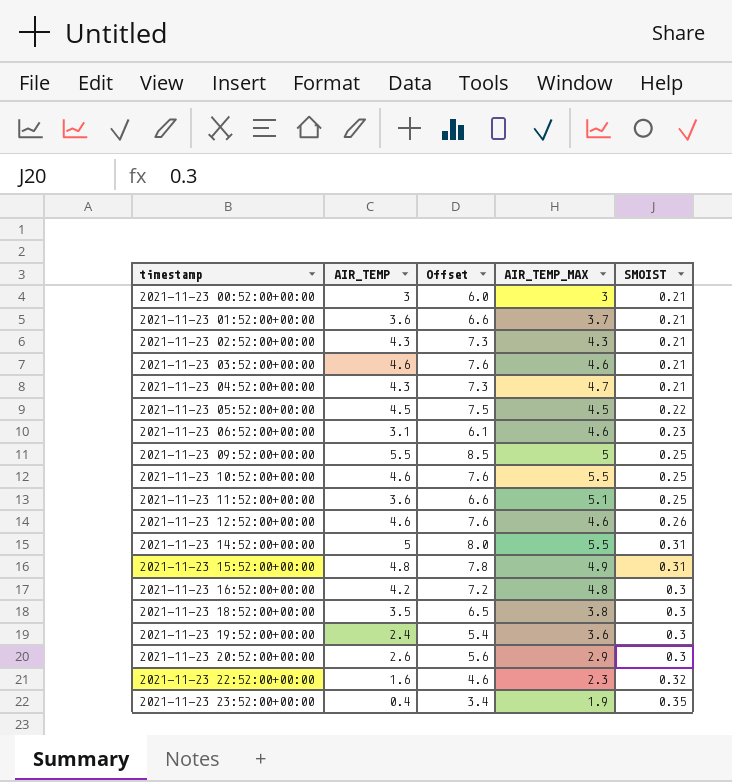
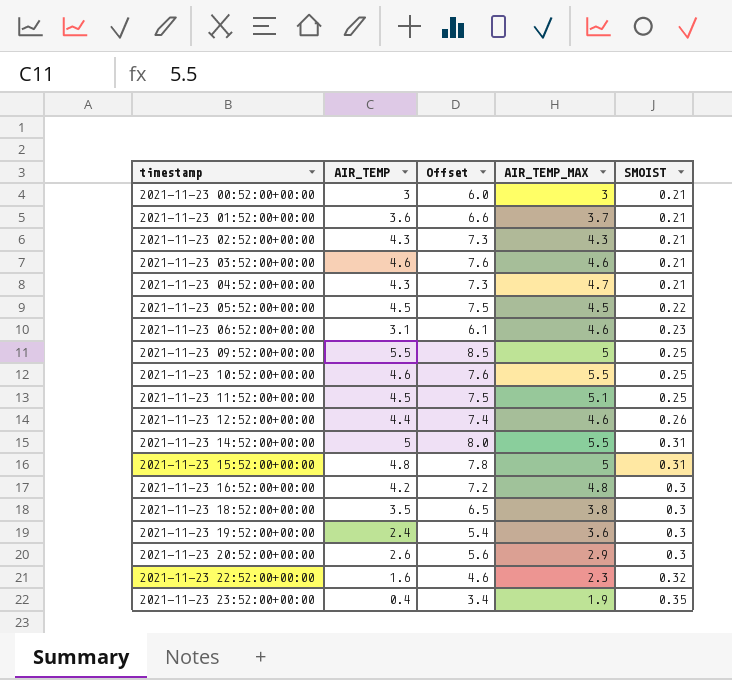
2021-11-23 11:52:00+00:00 | AIR_TEMP: 3.6 -> 4.5
2021-11-23 11:52:00+00:00 | Offset: 6.6 -> 7.5
2021-11-23 12:52:00+00:00 | AIR_TEMP: 4.6 -> 4.4
2021-11-23 12:52:00+00:00 | Offset: 7.6 -> 7.4
2021-11-23 15:52:00+00:00 | AIR_TEMP_MAX: 4.9 -> 5

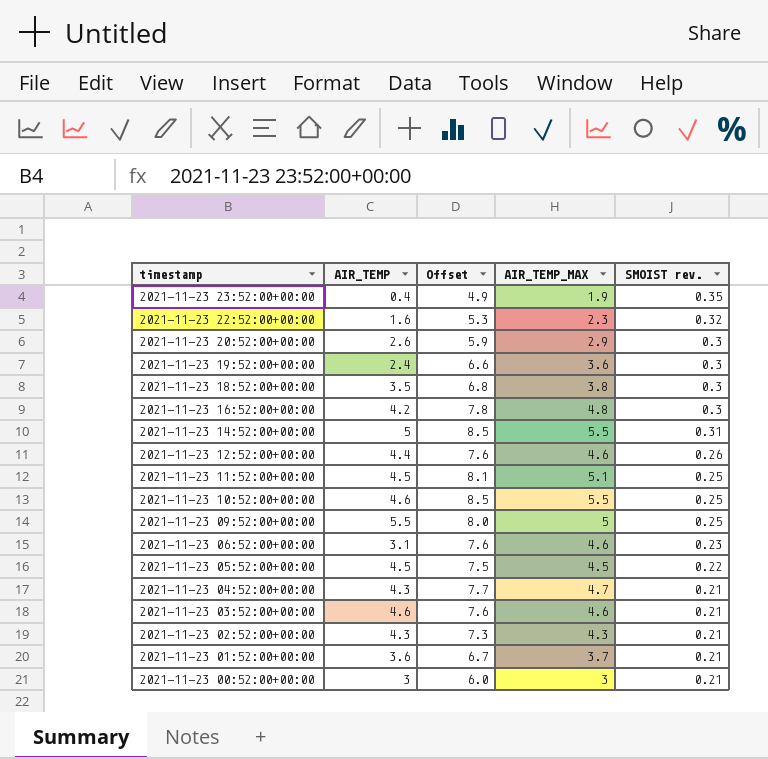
row order: timestamp ascending -> timestamp descending
column Offset | formula: [AIR_TEMP] + 3 -> [AIR_TEMP_MAX] + 3
column name: SMOIST -> SMOIST rev.
row 2021-11-23 15:52:00+00:00: 4.8 | 7.8 | 5 | 0.31 -> none

